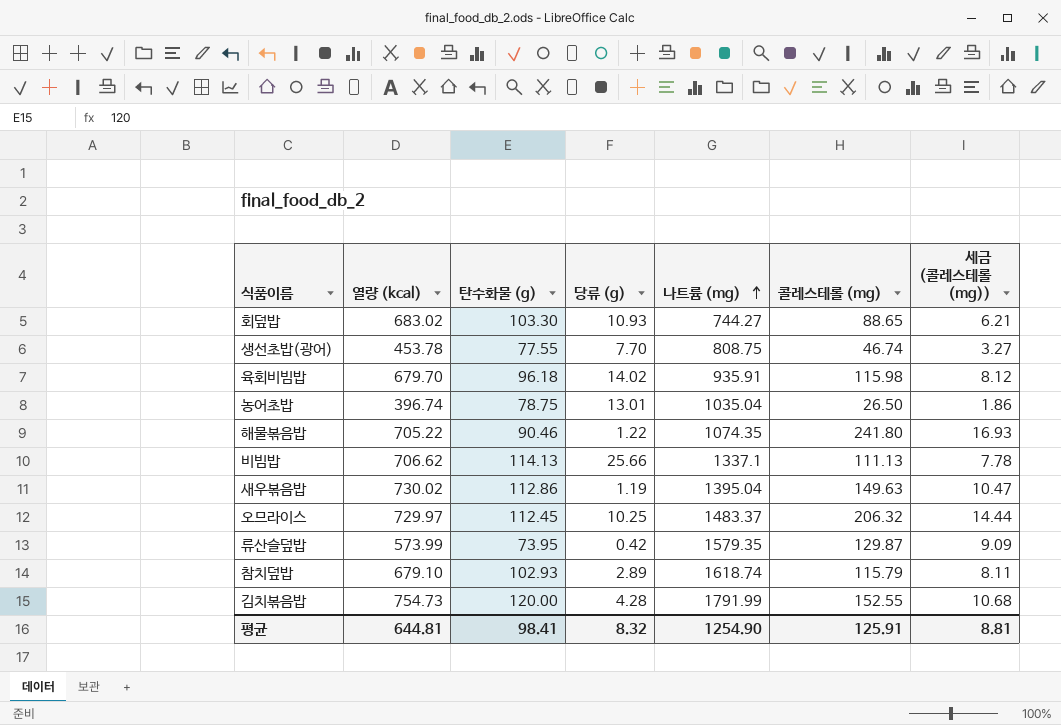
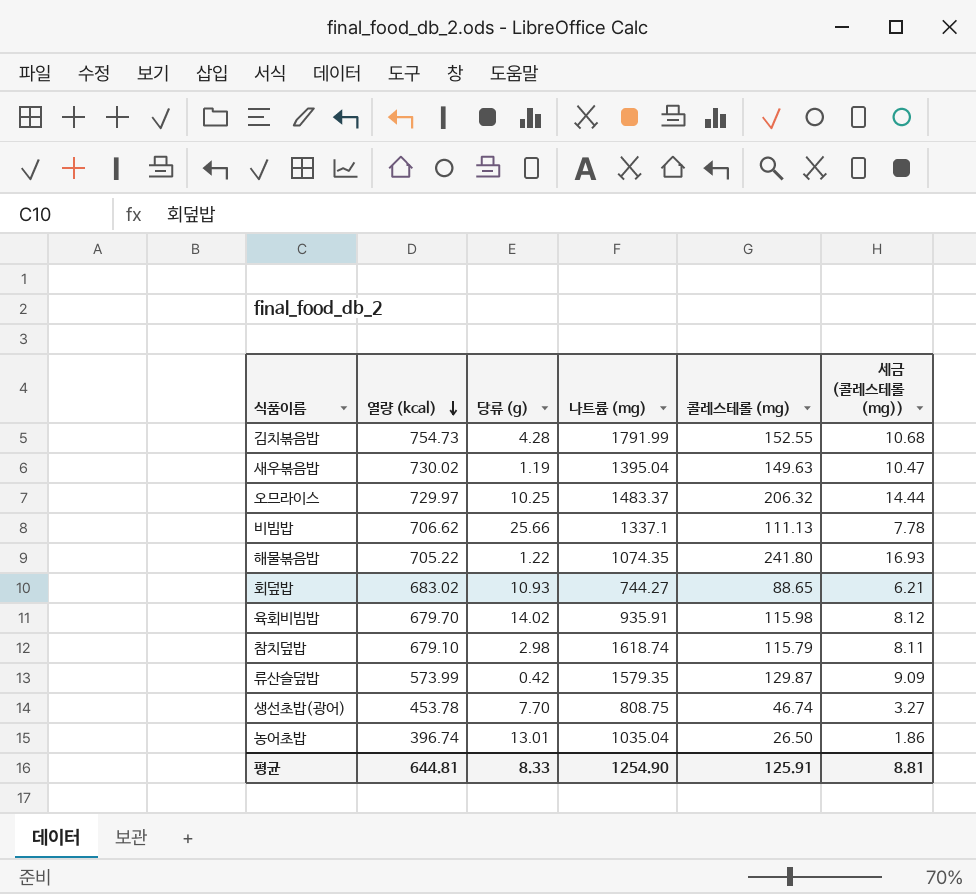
row order: 나트륨 (mg) ascending -> 열량 (kcal) descending
column 탄수화물 (g) | position: 3 -> none
참치덮밥 | 당류 (g): 2.89 -> 2.98
평균 | 당류 (g): 8.32 -> 8.33

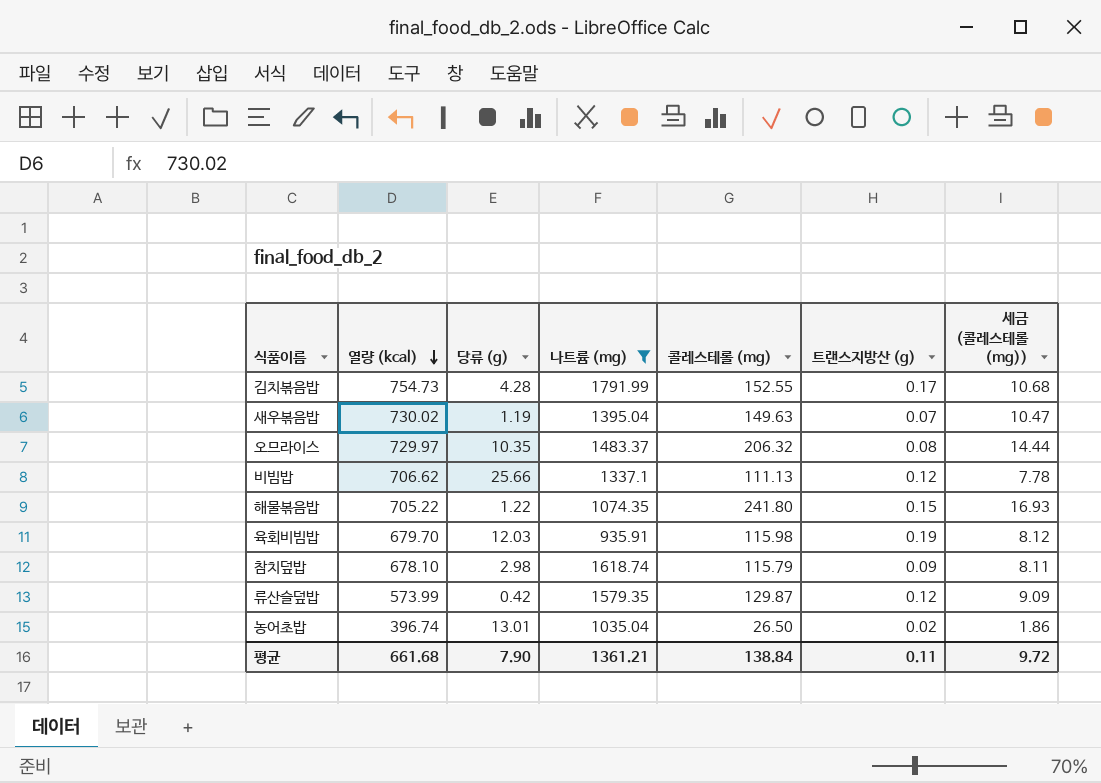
filter: none -> 나트륨 (mg) >= 935.91
column 트랜스지방산 (g) | position: none -> 6
오므라이스 | 당류 (g): 10.25 -> 10.35
육회비빔밥 | 당류 (g): 14.02 -> 12.03
참치덮밥 | 열량 (kcal): 679.10 -> 678.10
평균 | 열량 (kcal): 644.81 -> 661.68
평균 | 당류 (g): 8.33 -> 7.90
평균 | 나트륨 (mg): 1254.90 -> 1361.21
평균 | 콜레스테롤 (mg): 125.91 -> 138.84
평균 | 세금 (콜레스테롤 (mg)): 8.81 -> 9.72

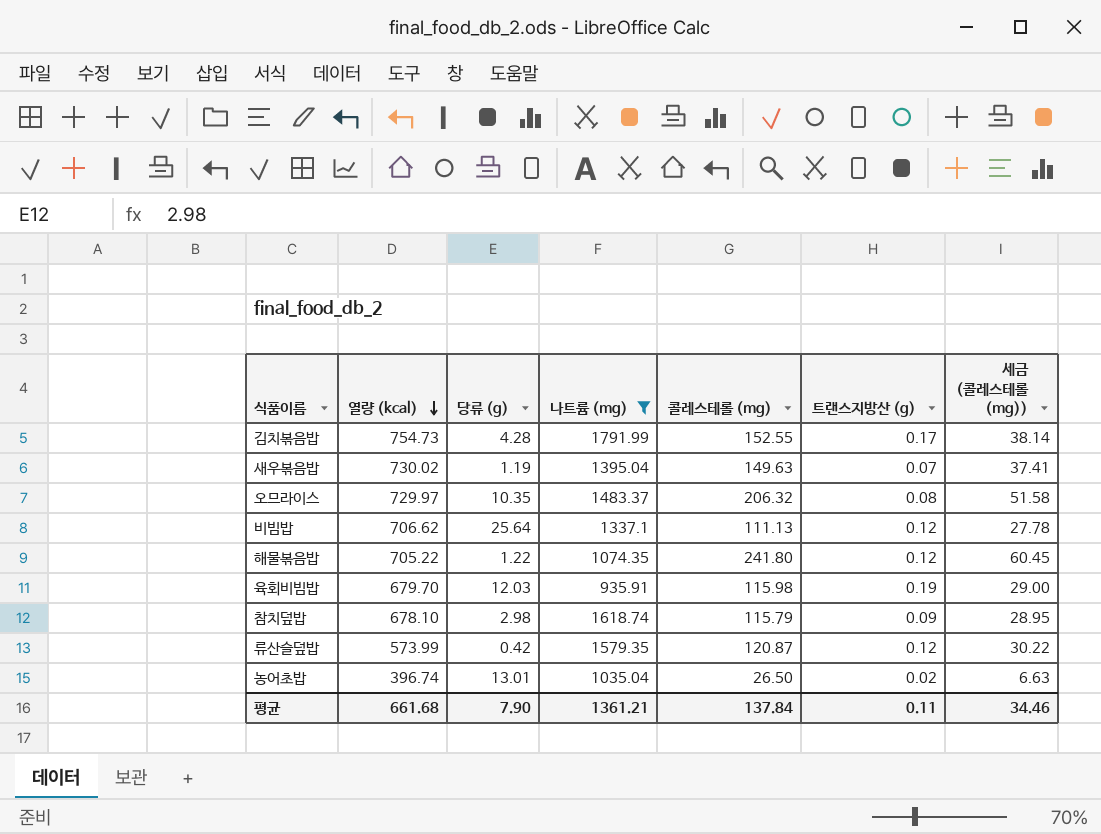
column 세금 (콜레스테롤 (mg)) | formula: [콜레스테롤 (mg)] * 0.07 -> [콜레스테롤 (mg)] * 0.25
비빔밥 | 당류 (g): 25.66 -> 25.64
해물볶음밥 | 트랜스지방산 (g): 0.15 -> 0.12
류산슬덮밥 | 콜레스테롤 (mg): 129.87 -> 120.87
평균 | 콜레스테롤 (mg): 138.84 -> 137.84
평균 | 세금 (콜레스테롤 (mg)): 9.72 -> 34.46

